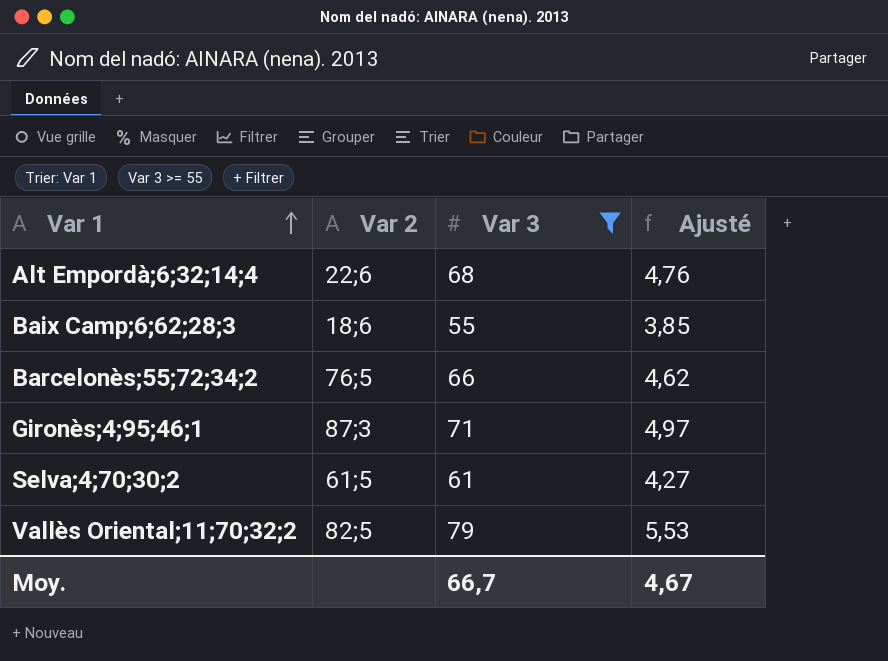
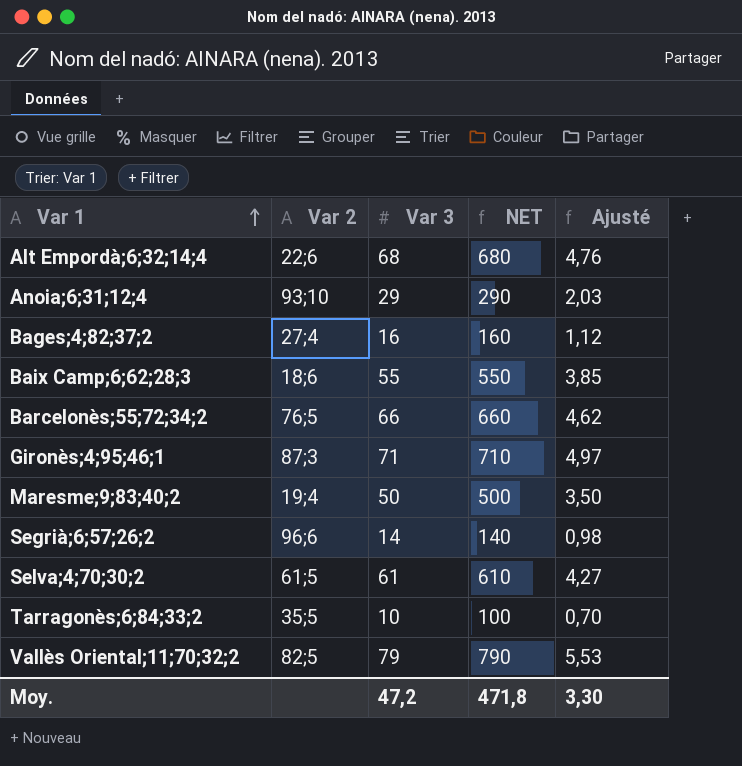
filter: Var 3 >= 55 -> none
column NET | formula: none -> [Var 3] * 10
Moy. | Var 3: 66,7 -> 47,2
Moy. | Ajusté: 4,67 -> 3,30

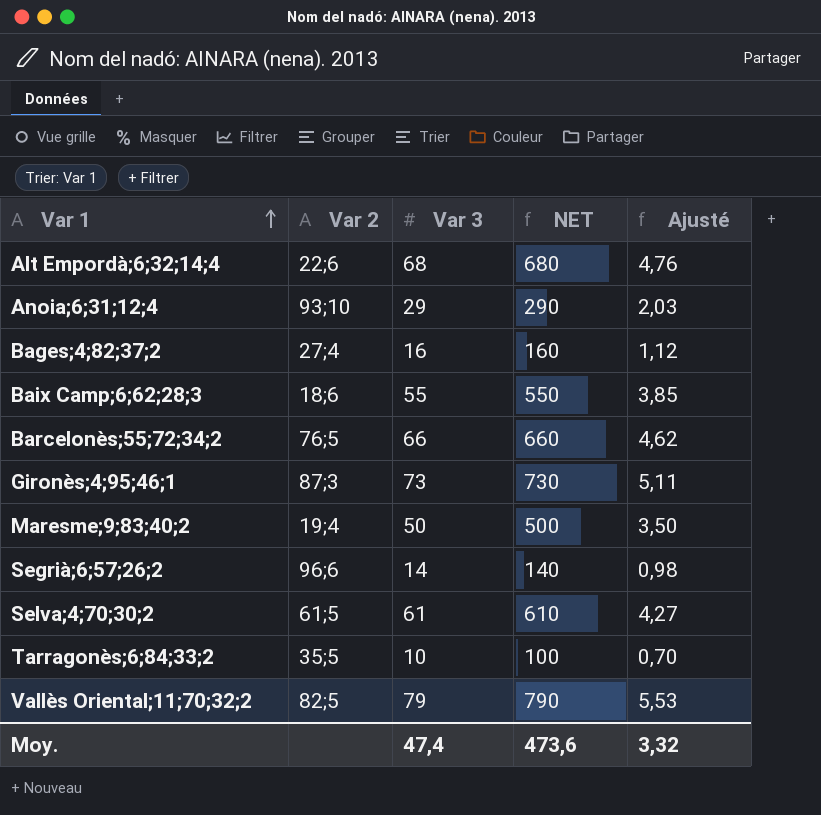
Gironès;4;95;46;1 | Var 3: 71 -> 73
Gironès;4;95;46;1 | NET: 710 -> 730
Gironès;4;95;46;1 | Ajusté: 4,97 -> 5,11
Moy. | Var 3: 47,2 -> 47,4
Moy. | NET: 471,8 -> 473,6
Moy. | Ajusté: 3,30 -> 3,32

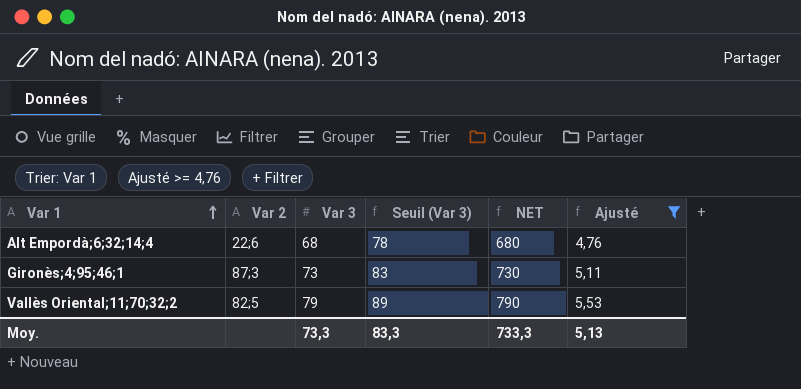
filter: none -> Ajusté >= 4,76
column Seuil (Var 3) | formula: none -> [Var 3] + 10
Moy. | Var 3: 47,4 -> 73,3
Moy. | NET: 473,6 -> 733,3
Moy. | Ajusté: 3,32 -> 5,13

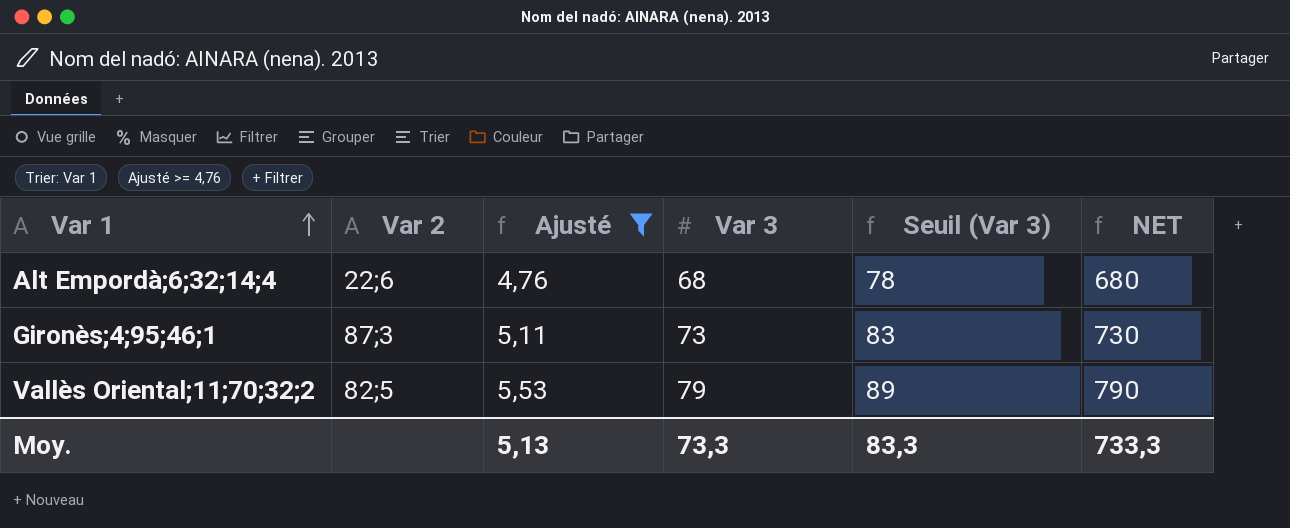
column Ajusté | position: 6 -> 3

